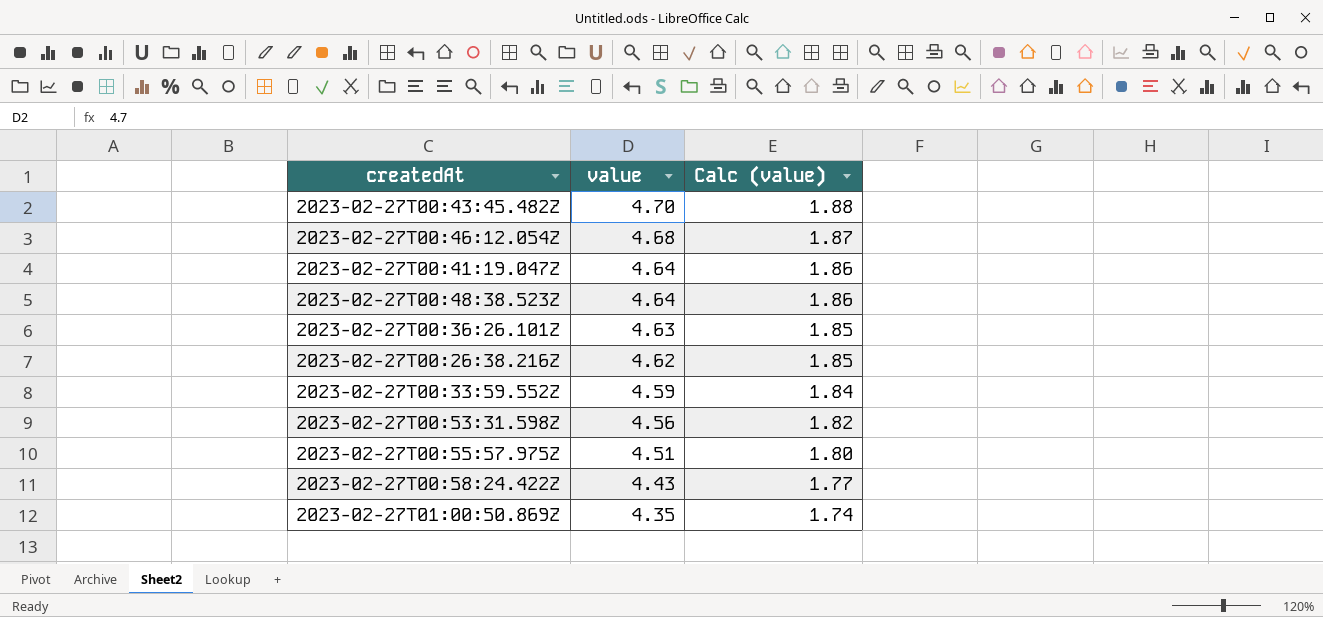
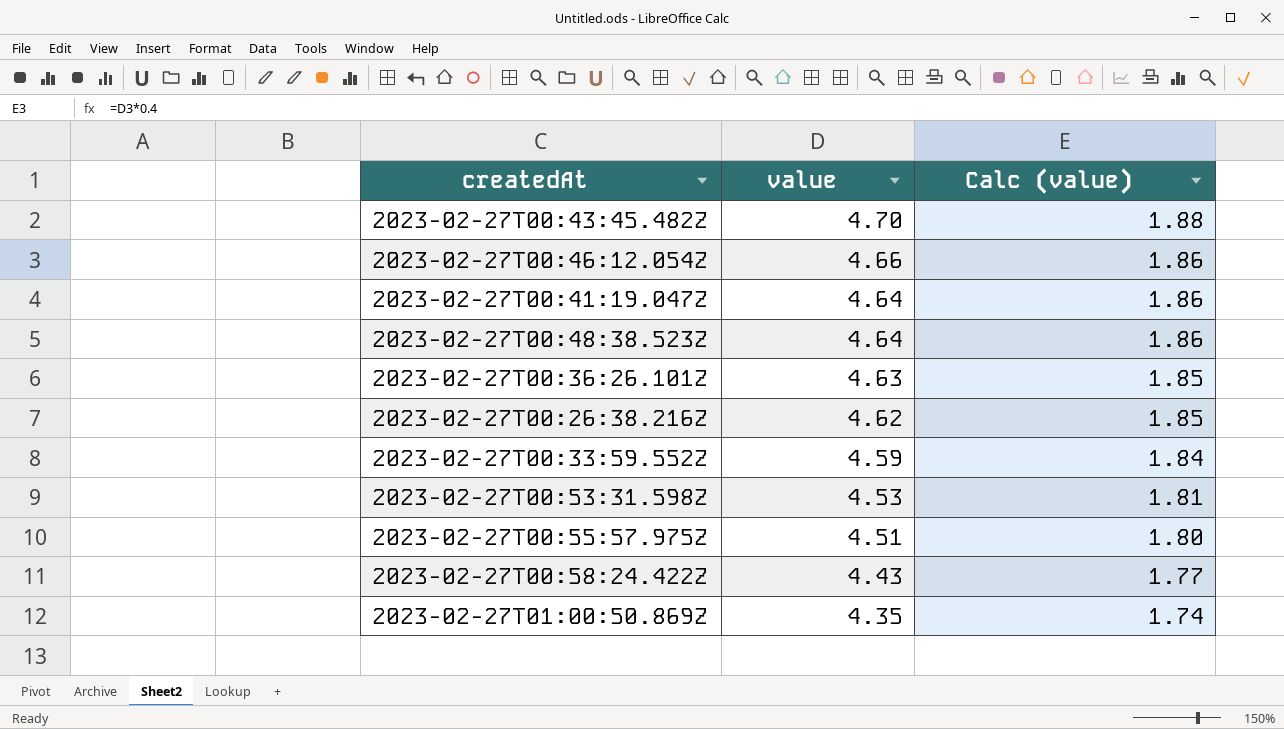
2023-02-27T00:46:12.054Z | value: 4.68 -> 4.66
2023-02-27T00:46:12.054Z | Calc (value): 1.87 -> 1.86
2023-02-27T00:53:31.598Z | value: 4.56 -> 4.53
2023-02-27T00:53:31.598Z | Calc (value): 1.82 -> 1.81

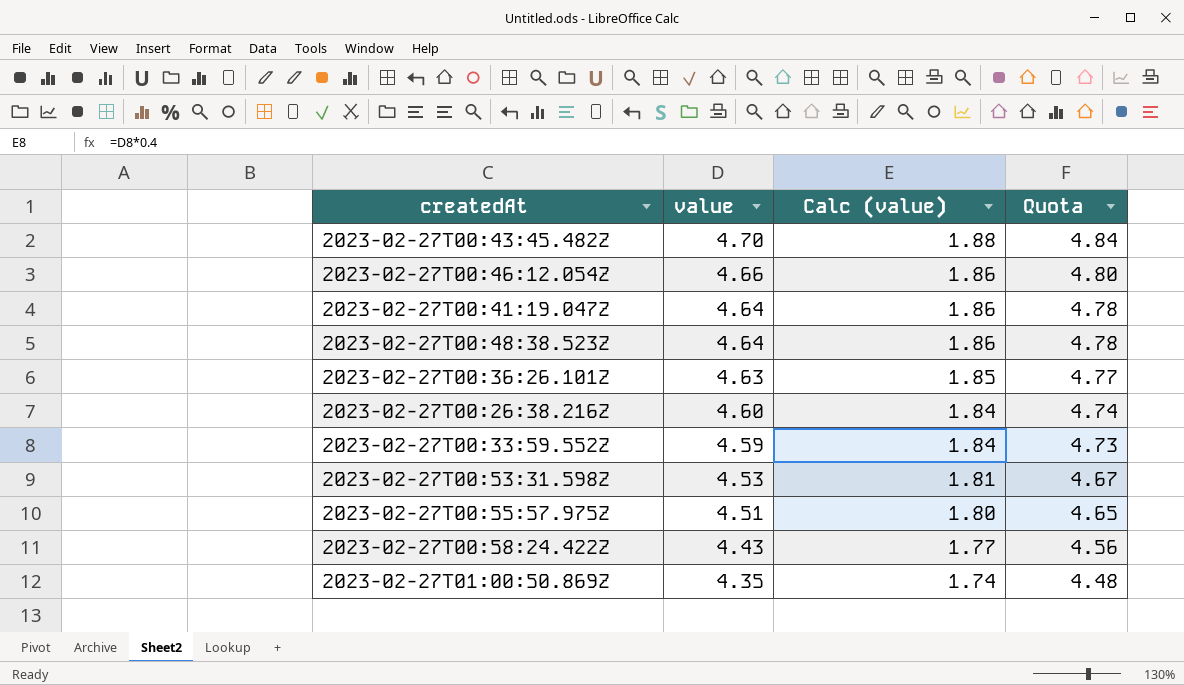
column Quota | formula: none -> [value] * 1.03
2023-02-27T00:26:38.216Z | value: 4.62 -> 4.60
2023-02-27T00:26:38.216Z | Calc (value): 1.85 -> 1.84

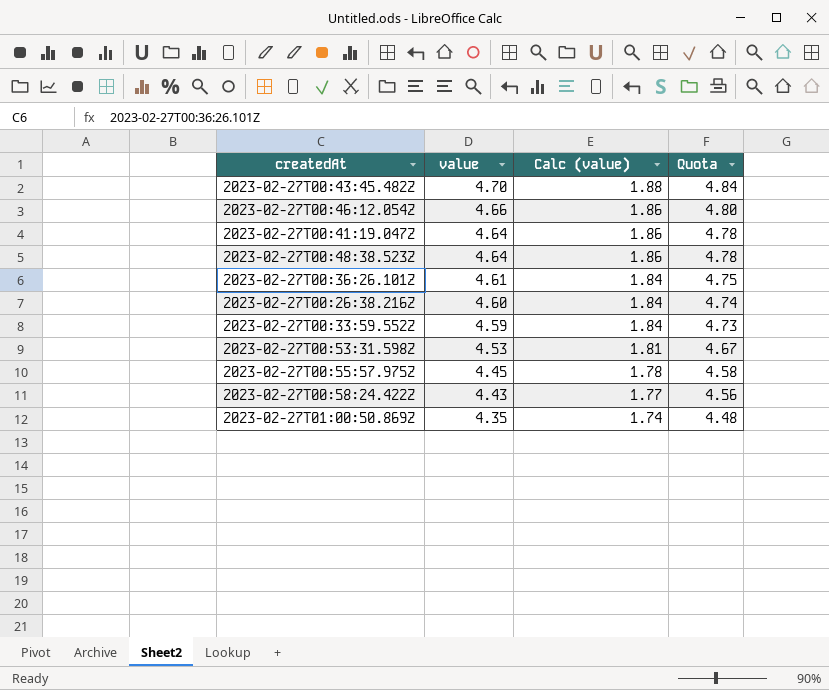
2023-02-27T00:36:26.101Z | value: 4.63 -> 4.61
2023-02-27T00:36:26.101Z | Calc (value): 1.85 -> 1.84
2023-02-27T00:36:26.101Z | Quota: 4.77 -> 4.75
2023-02-27T00:55:57.975Z | value: 4.51 -> 4.45
2023-02-27T00:55:57.975Z | Calc (value): 1.80 -> 1.78
2023-02-27T00:55:57.975Z | Quota: 4.65 -> 4.58

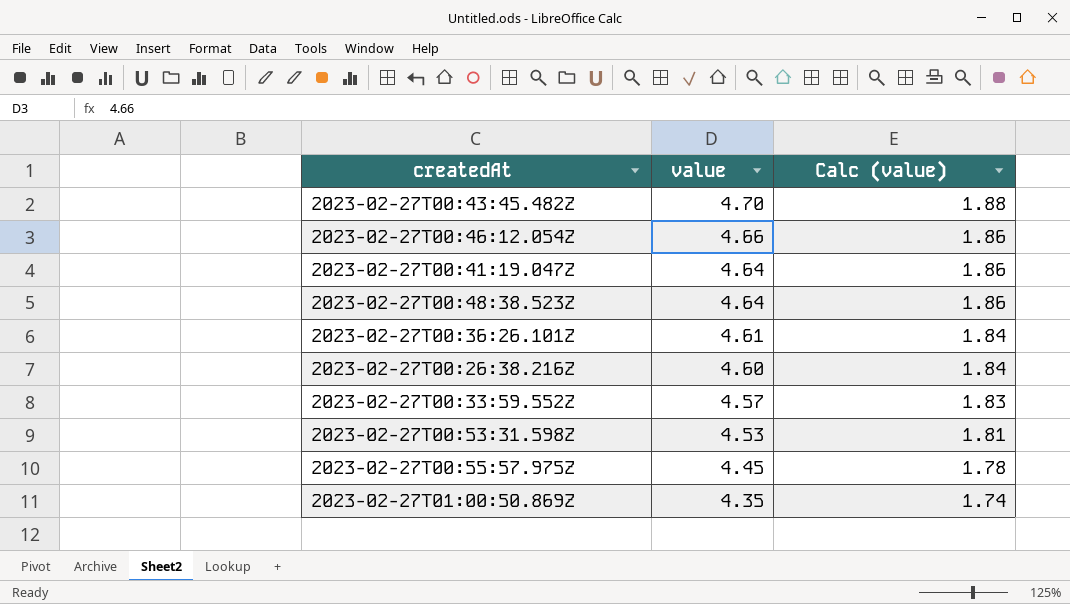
column Quota | formula: [value] * 1.03 -> none
row 2023-02-27T00:58:24.422Z: 4.43 | 1.77 | 4.56 -> none
2023-02-27T00:33:59.552Z | value: 4.59 -> 4.57
2023-02-27T00:33:59.552Z | Calc (value): 1.84 -> 1.83

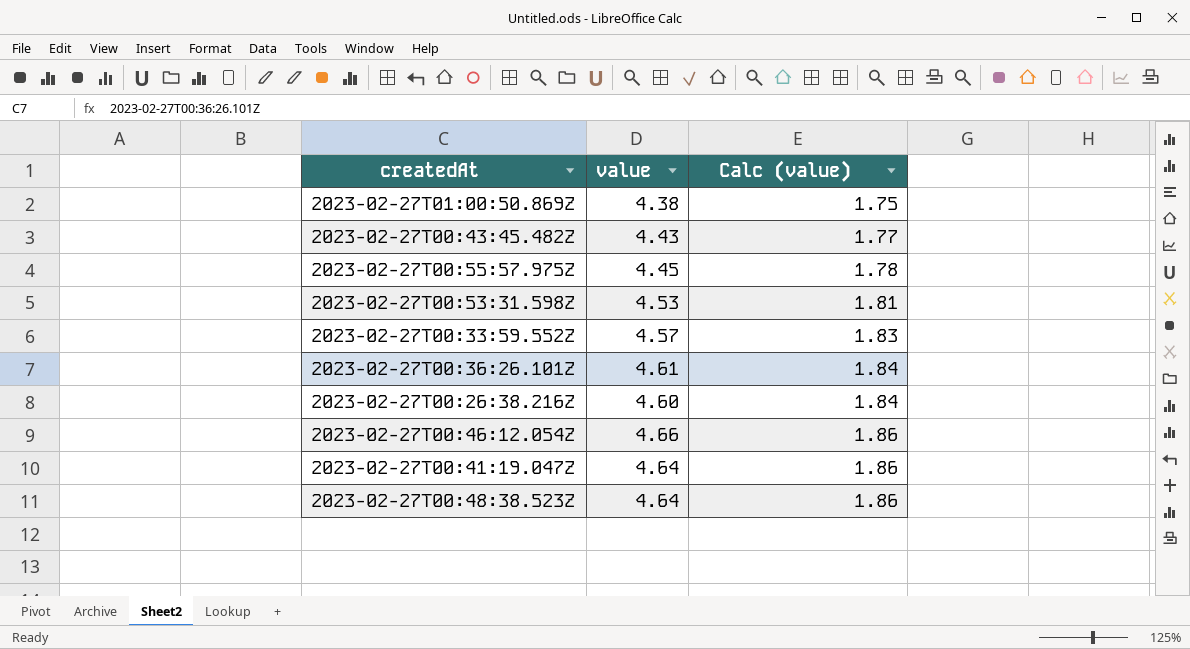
row order: value descending -> Calc (value) ascending
2023-02-27T01:00:50.869Z | value: 4.35 -> 4.38
2023-02-27T01:00:50.869Z | Calc (value): 1.74 -> 1.75
2023-02-27T00:43:45.482Z | value: 4.70 -> 4.43
2023-02-27T00:43:45.482Z | Calc (value): 1.88 -> 1.77

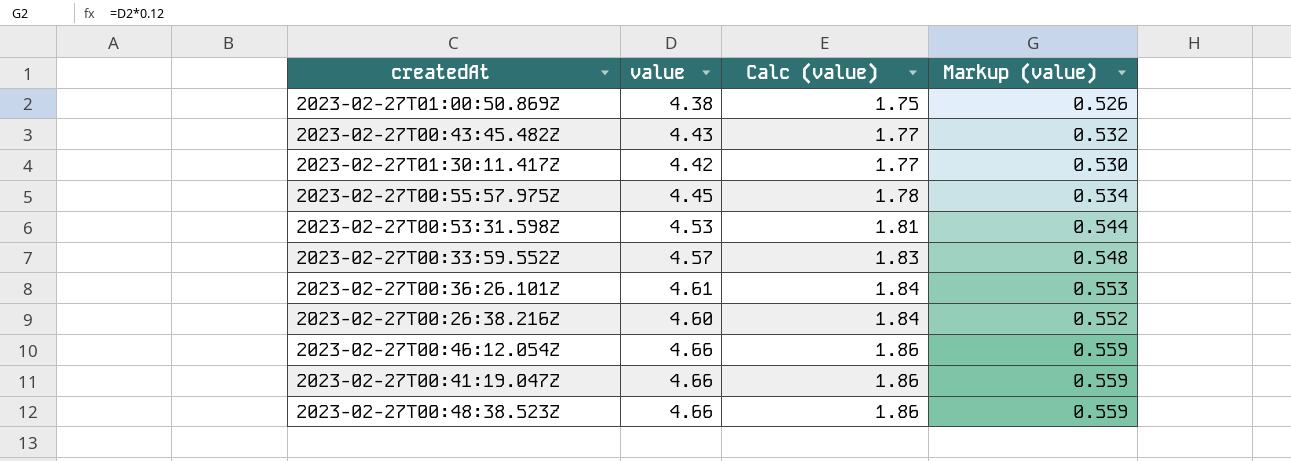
column Markup (value) | formula: none -> [value] * 0.12
row 2023-02-27T01:30:11.417Z: none -> 4.42 | 1.77 | 0.530
2023-02-27T00:41:19.047Z | value: 4.64 -> 4.66
2023-02-27T00:48:38.523Z | value: 4.64 -> 4.66

